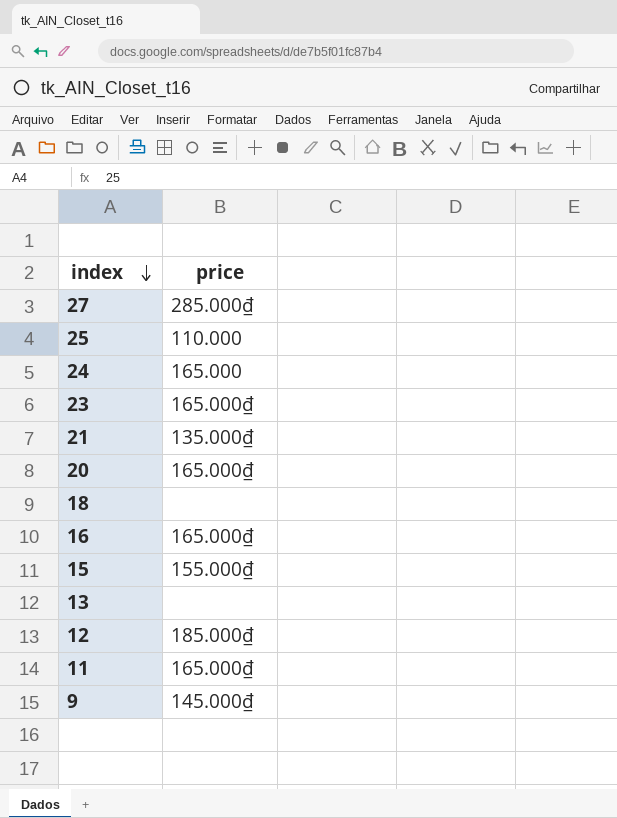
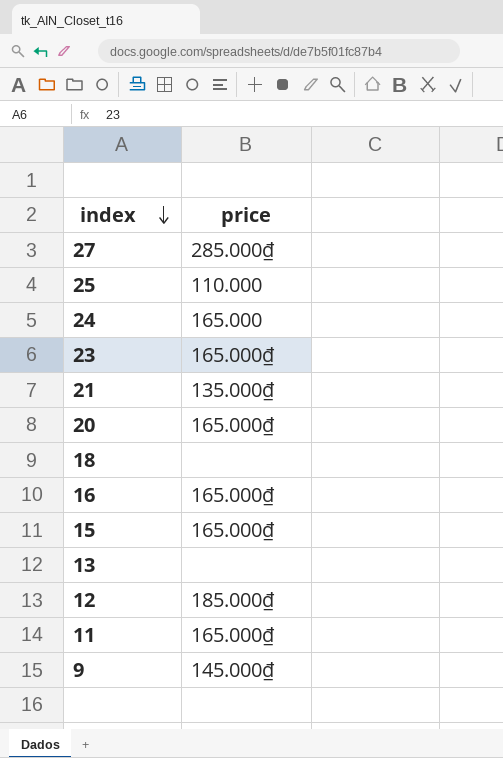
15 | price: 155.000₫ -> 165.000₫

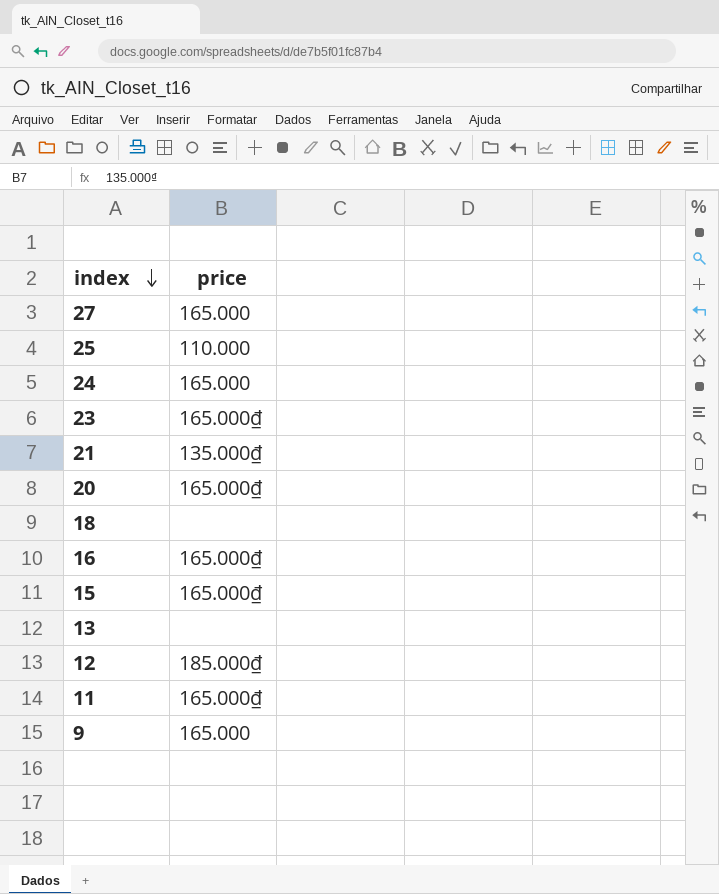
27 | price: 285.000₫ -> 165.000
9 | price: 145.000₫ -> 165.000

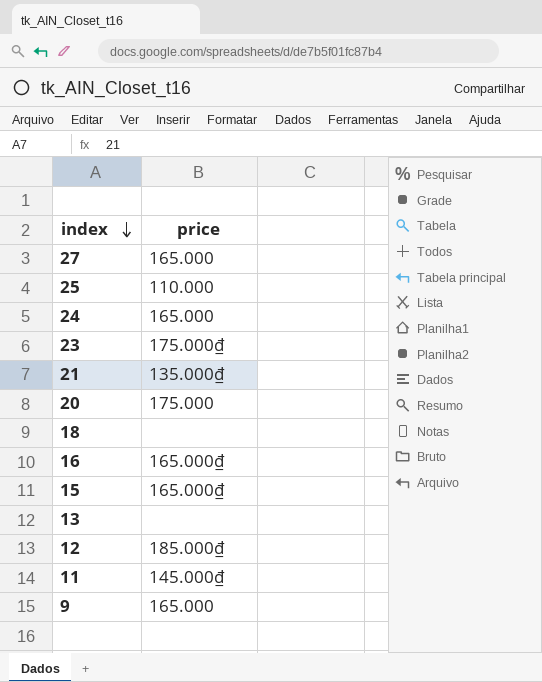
23 | price: 165.000₫ -> 175.000₫
20 | price: 165.000₫ -> 175.000
11 | price: 165.000₫ -> 145.000₫

